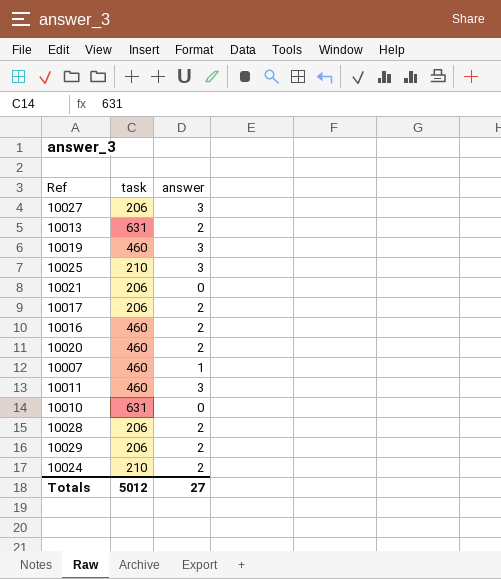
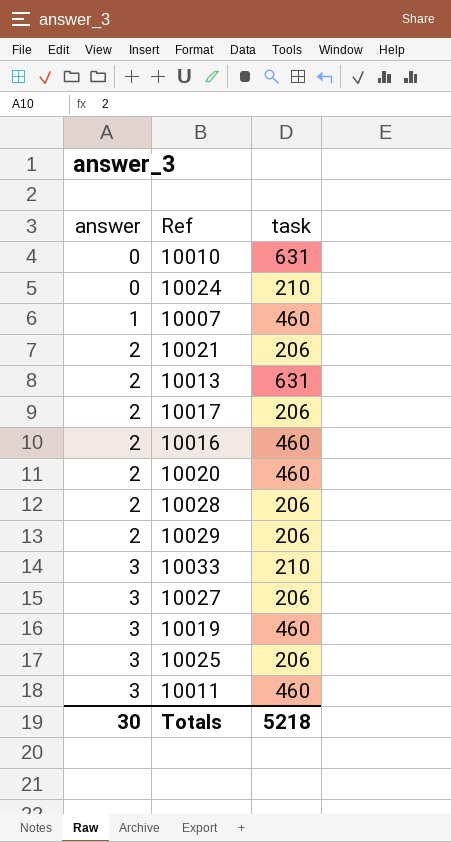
row order: none -> answer ascending
column answer | position: 3 -> 1
10024 | answer: 2 -> 0
10021 | answer: 0 -> 2
row 10033: none -> 3 | 210
10025 | task: 210 -> 206
Totals | answer: 27 -> 30
Totals | task: 5012 -> 5218

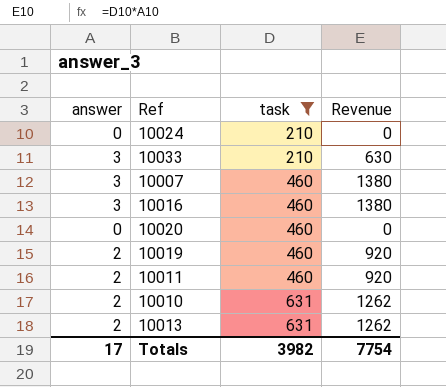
filter: none -> task != 206
row order: answer ascending -> task ascending
column Revenue | formula: none -> [answer] * [task]
10007 | answer: 1 -> 3
10016 | answer: 2 -> 3
10020 | answer: 2 -> 0
10019 | answer: 3 -> 2
10011 | answer: 3 -> 2
10010 | answer: 0 -> 2
Totals | answer: 30 -> 17
Totals | task: 5218 -> 3982

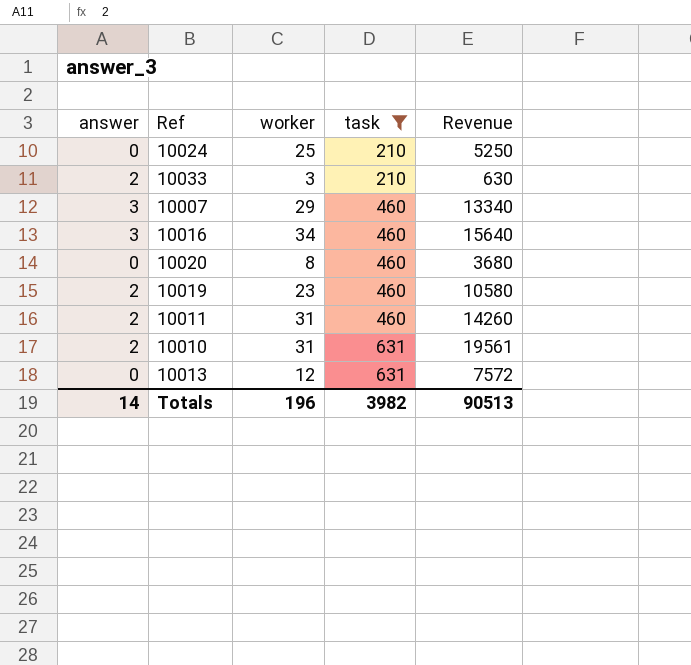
column worker | position: none -> 3
column Revenue | formula: [answer] * [task] -> [worker] * [task]
10033 | answer: 3 -> 2
10013 | answer: 2 -> 0
Totals | answer: 17 -> 14
Totals | Revenue: 7754 -> 90513

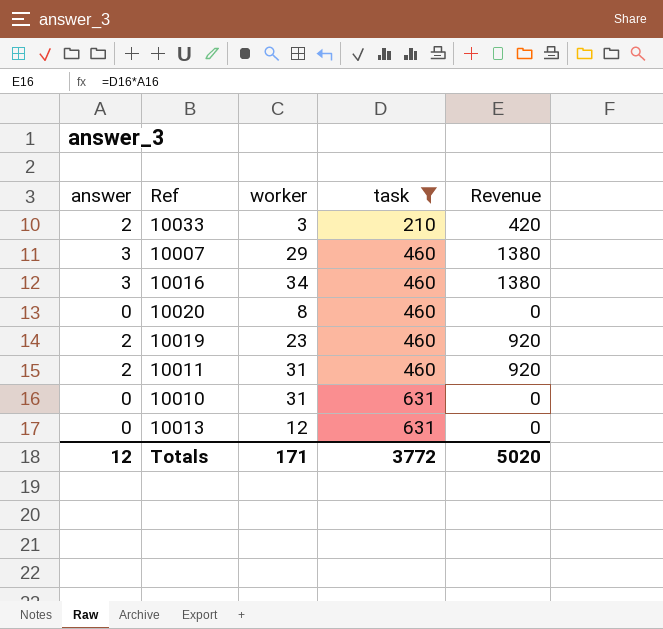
column Revenue | formula: [worker] * [task] -> [answer] * [task]
row 10024: 0 | 25 | 210 | 5250 -> none
10010 | answer: 2 -> 0
Totals | answer: 14 -> 12
Totals | worker: 196 -> 171
Totals | task: 3982 -> 3772
Totals | Revenue: 90513 -> 5020

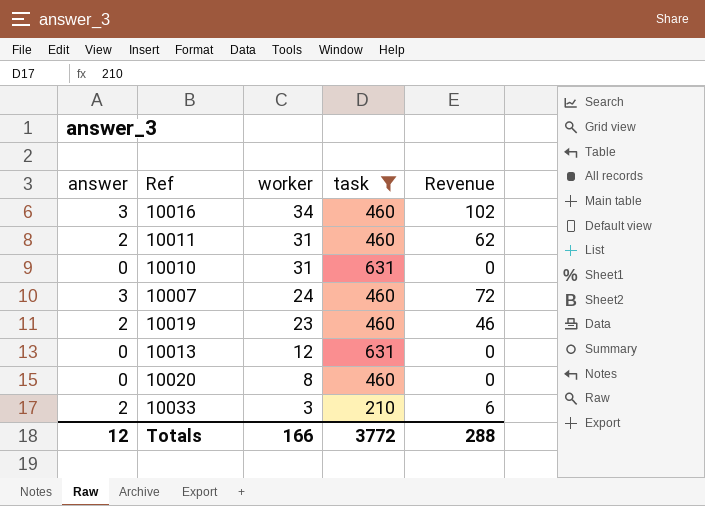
row order: task ascending -> worker descending
column Revenue | formula: [answer] * [task] -> [answer] * [worker]
10007 | worker: 29 -> 24
Totals | worker: 171 -> 166
Totals | Revenue: 5020 -> 288

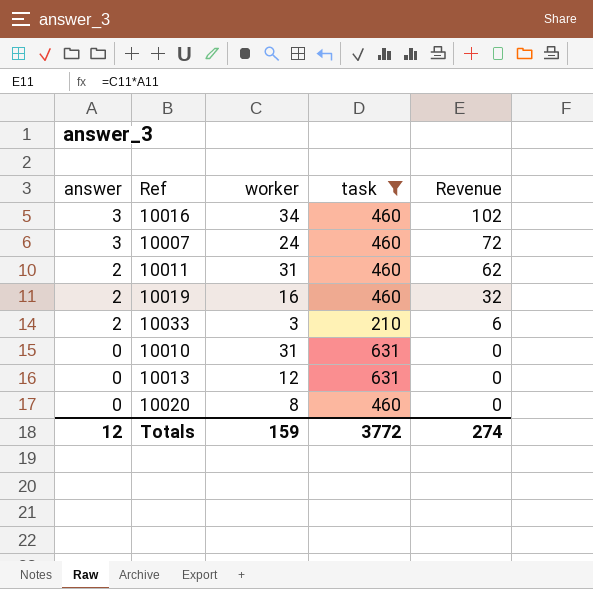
row order: worker descending -> answer descending
10019 | worker: 23 -> 16
10019 | Revenue: 46 -> 32
Totals | worker: 166 -> 159
Totals | Revenue: 288 -> 274

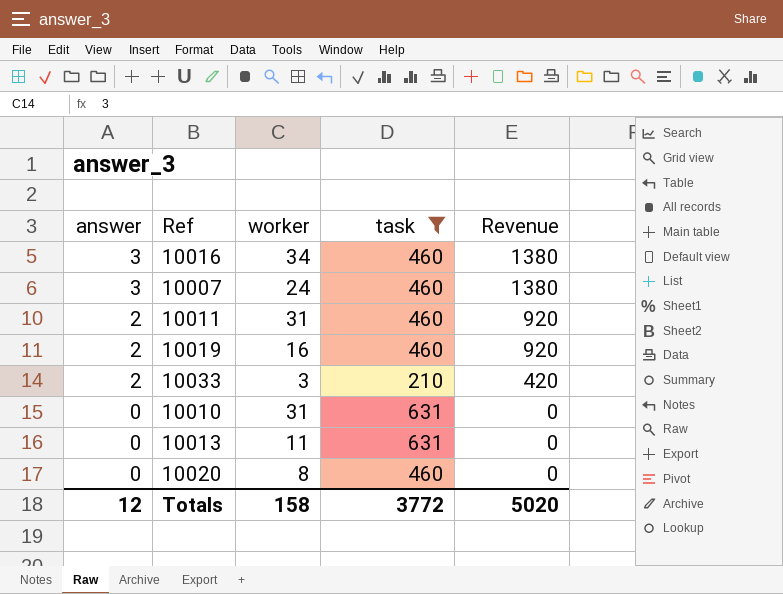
column Revenue | formula: [answer] * [worker] -> [answer] * [task]
10013 | worker: 12 -> 11
Totals | worker: 159 -> 158
Totals | Revenue: 274 -> 5020

